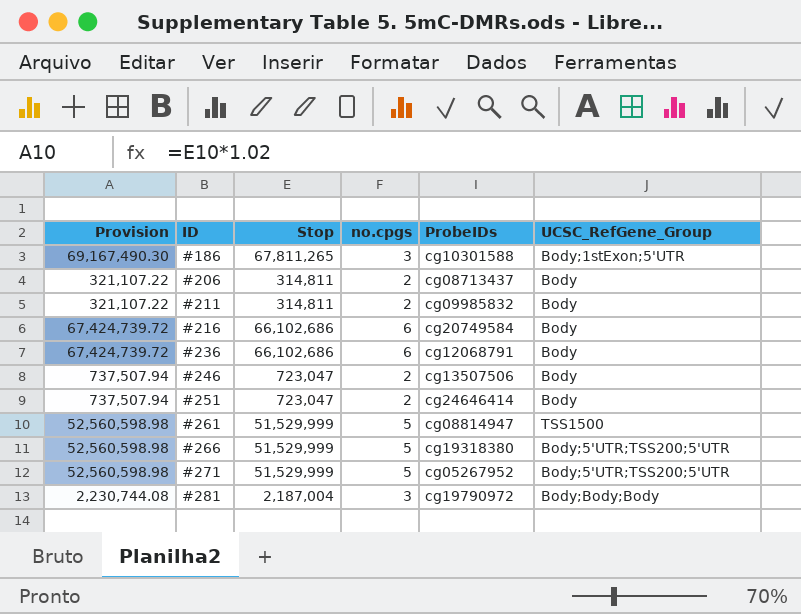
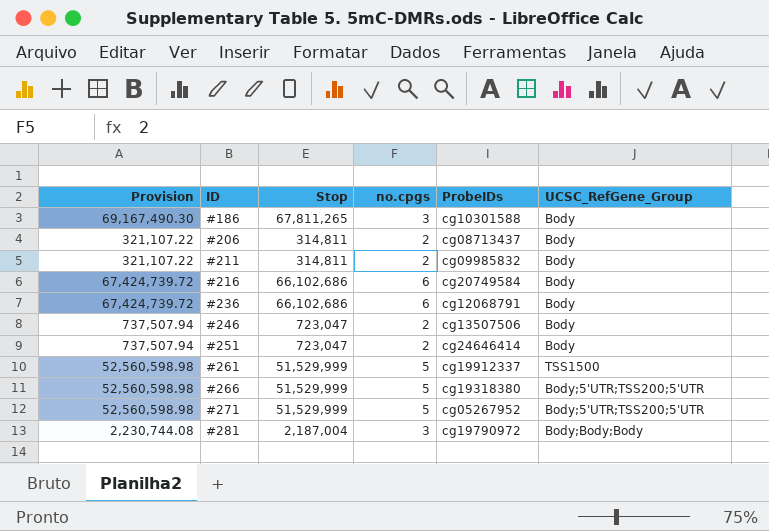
#186 | UCSC_RefGene_Group: Body;1stExon;5'UTR -> Body
#261 | ProbeIDs: cg08814947 -> cg19912337

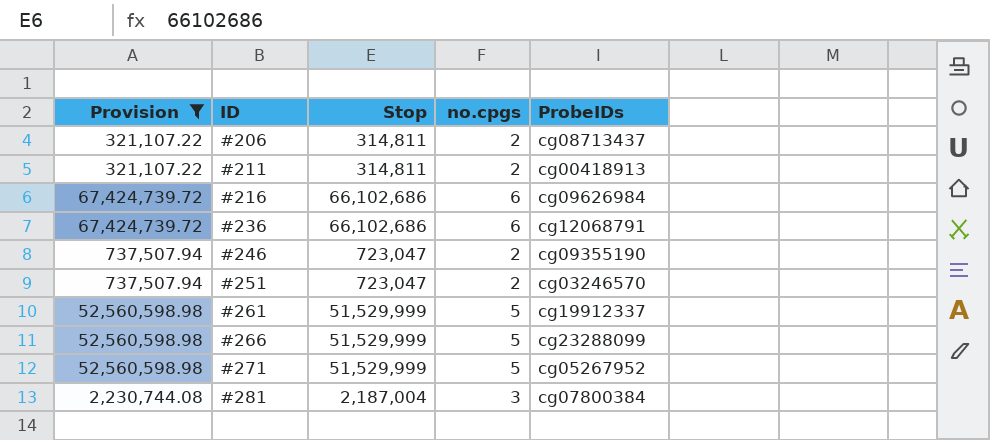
filter: none -> Provision != 69,167,490.30
column UCSC_RefGene_Group | position: 6 -> none
#211 | ProbeIDs: cg09985832 -> cg00418913
#216 | ProbeIDs: cg20749584 -> cg09626984
#246 | ProbeIDs: cg13507506 -> cg09355190
#251 | ProbeIDs: cg24646414 -> cg03246570
#266 | ProbeIDs: cg19318380 -> cg23288099
#281 | ProbeIDs: cg19790972 -> cg07800384

